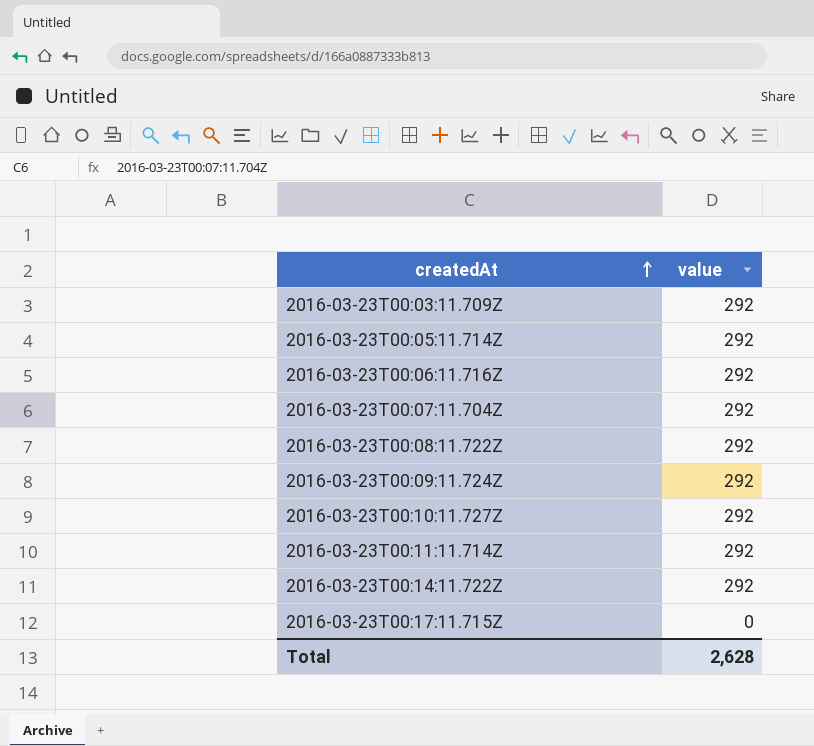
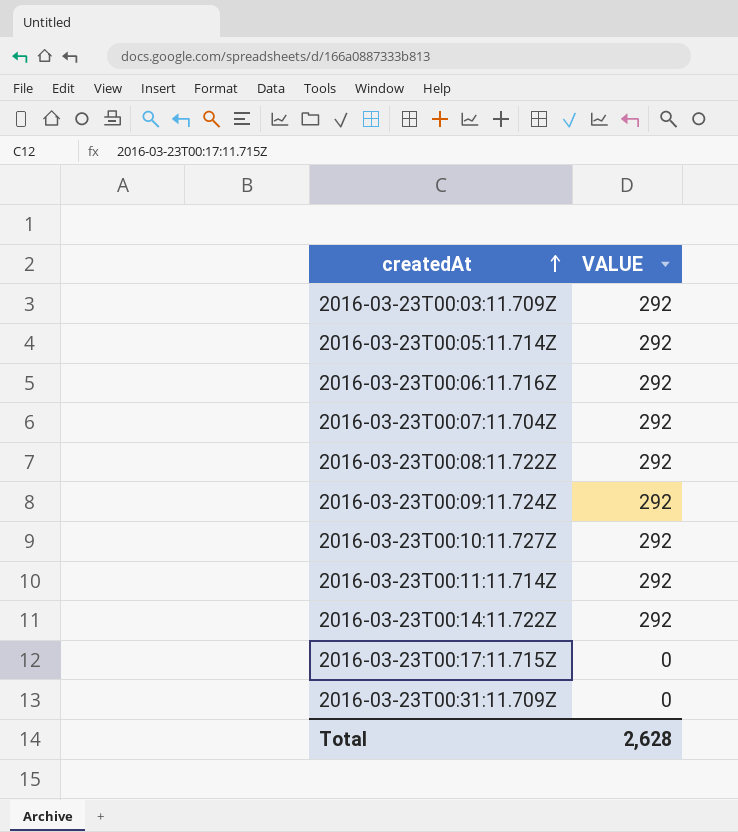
column name: value -> VALUE
row 2016-03-23T00:31:11.709Z: none -> 0

